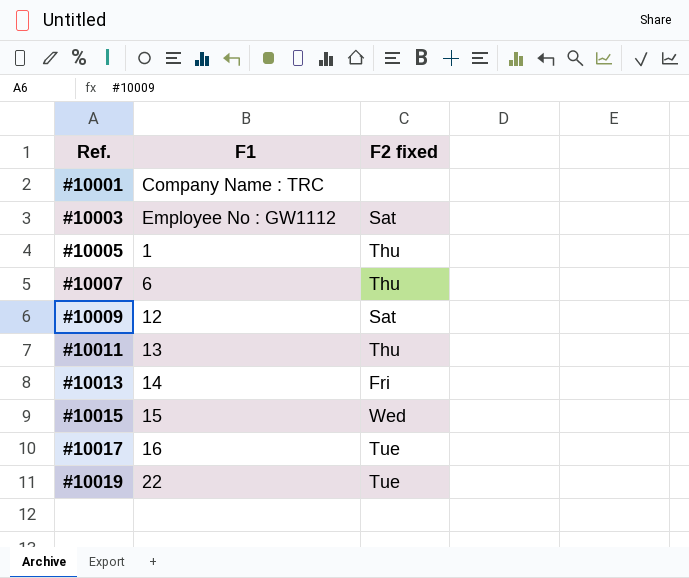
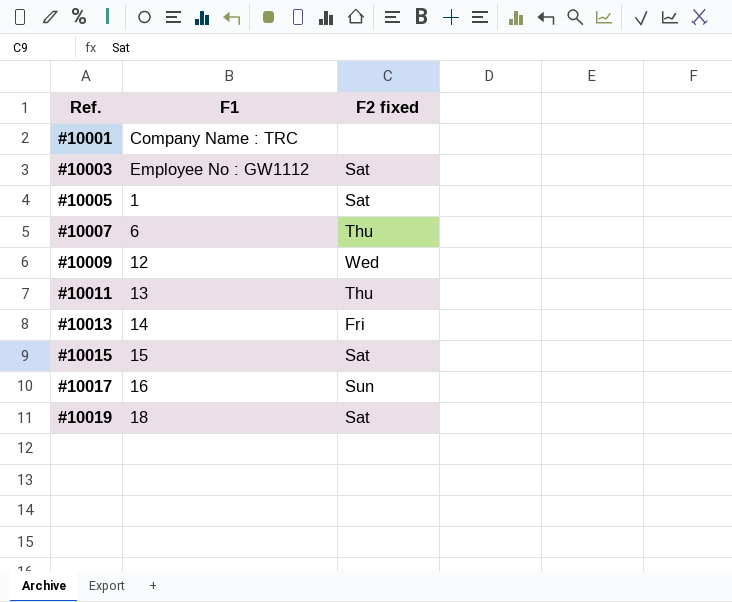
#10005 | F2 fixed: Thu -> Sat
#10009 | F2 fixed: Sat -> Wed
#10015 | F2 fixed: Wed -> Sat
#10017 | F2 fixed: Tue -> Sun
#10019 | F1: 22 -> 18
#10019 | F2 fixed: Tue -> Sat

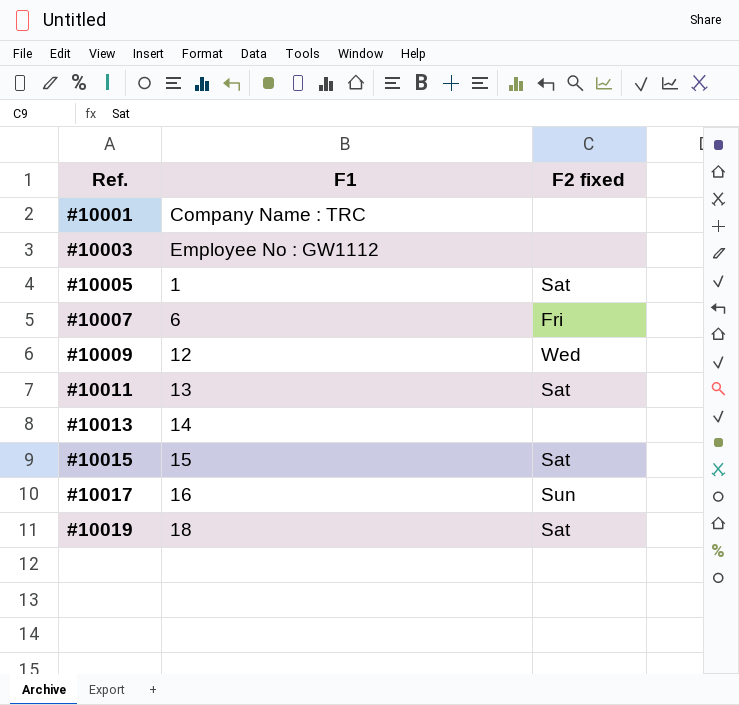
#10003 | F2 fixed: Sat -> none
#10007 | F2 fixed: Thu -> Fri
#10011 | F2 fixed: Thu -> Sat
#10013 | F2 fixed: Fri -> none

